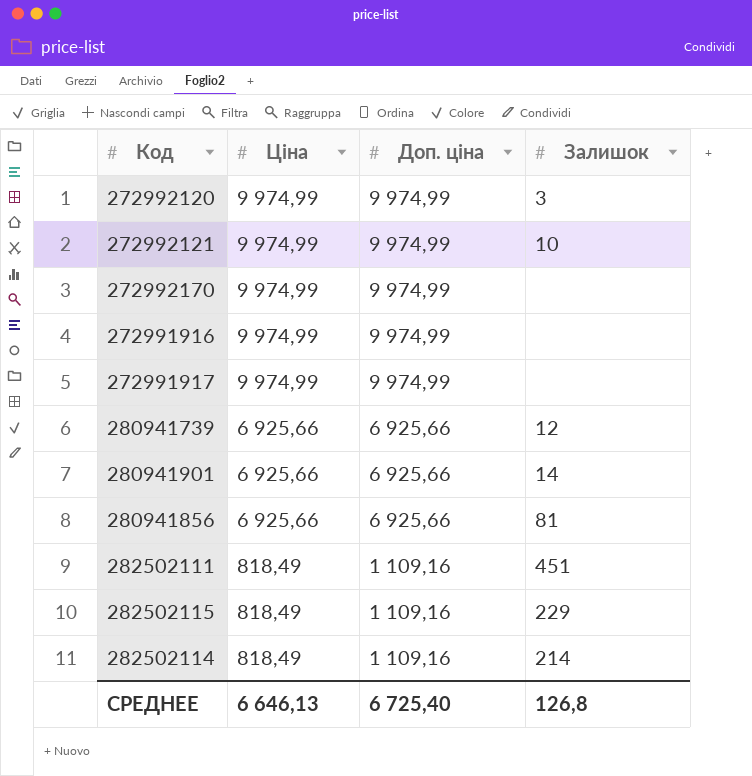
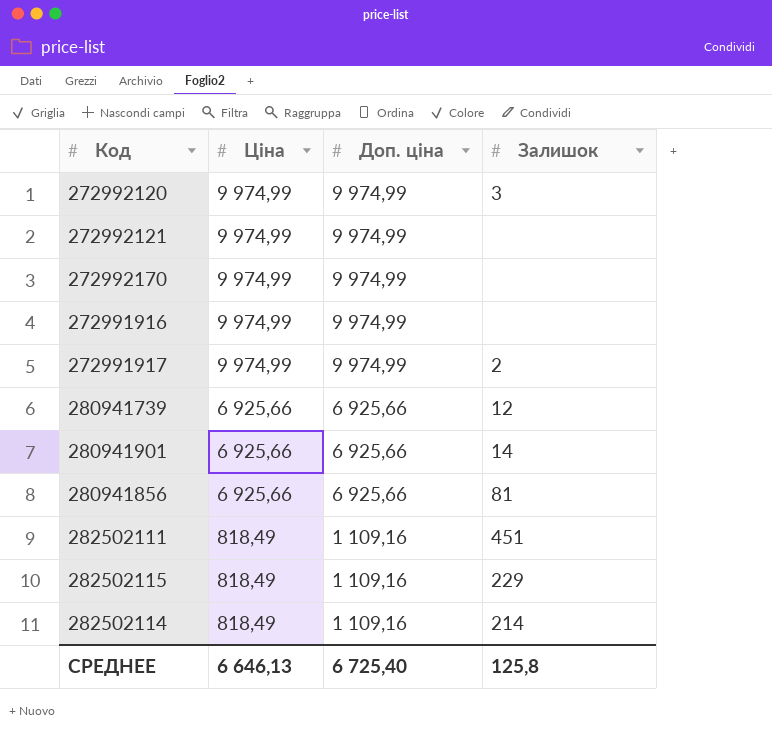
272992121 | Залишок: 10 -> none
272991917 | Залишок: none -> 2
СРЕДНЕЕ | Залишок: 126,8 -> 125,8

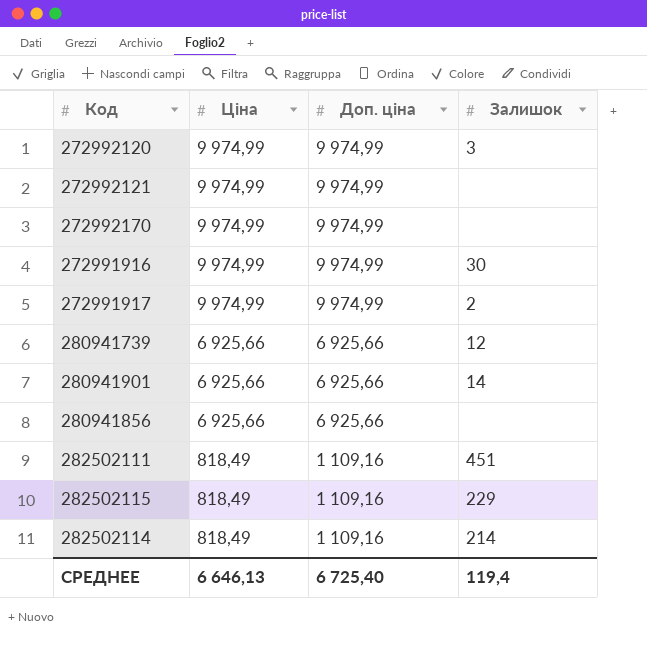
272991916 | Залишок: none -> 30
280941856 | Залишок: 81 -> none
СРЕДНЕЕ | Залишок: 125,8 -> 119,4

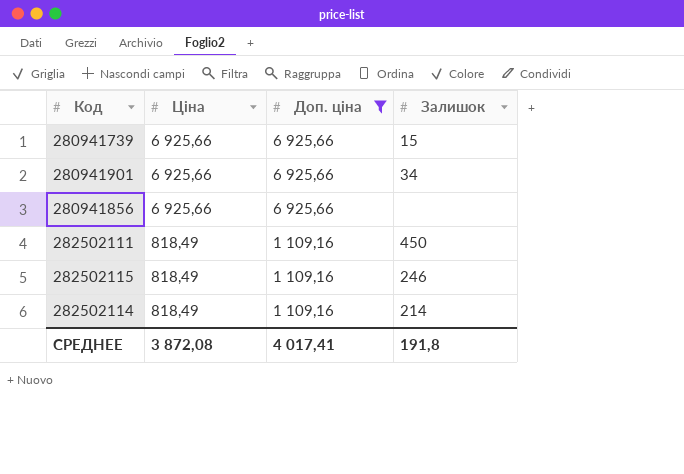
filter: none -> Доп. ціна != 9 974,99
280941739 | Залишок: 12 -> 15
280941901 | Залишок: 14 -> 34
282502111 | Залишок: 451 -> 450
282502115 | Залишок: 229 -> 246
СРЕДНЕЕ | Ціна: 6 646,13 -> 3 872,08
СРЕДНЕЕ | Доп. ціна: 6 725,40 -> 4 017,41
СРЕДНЕЕ | Залишок: 119,4 -> 191,8

